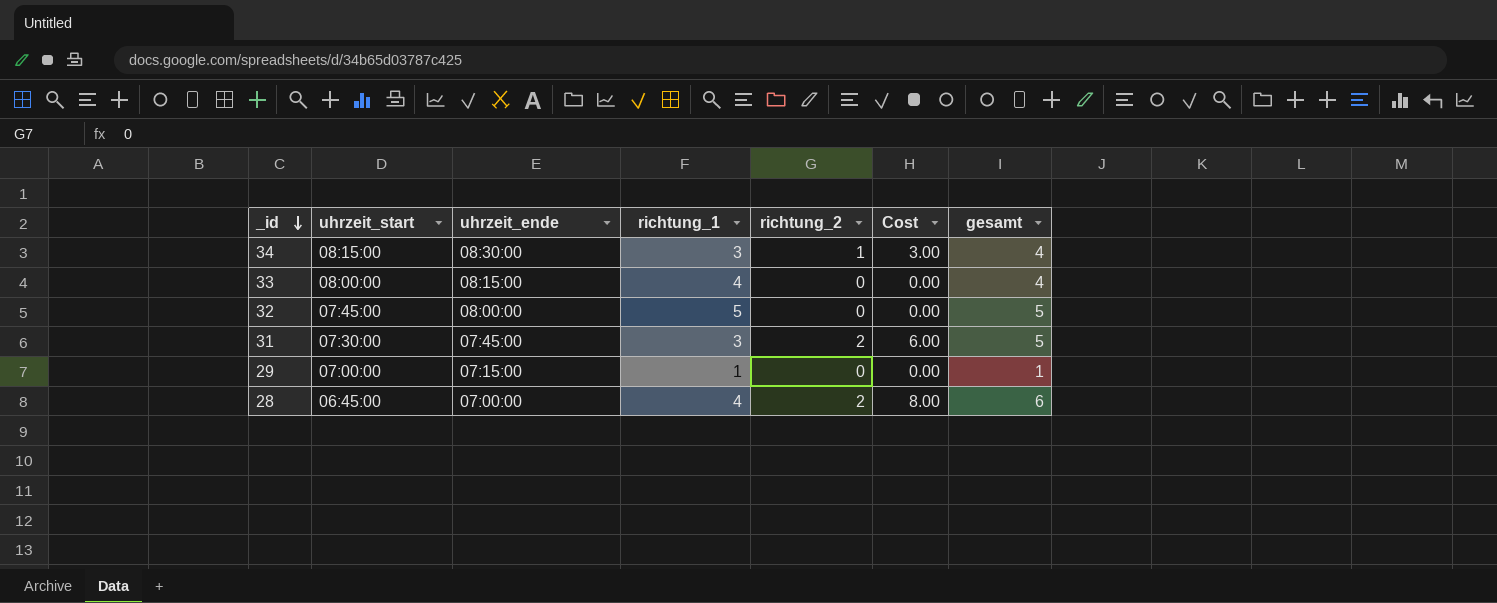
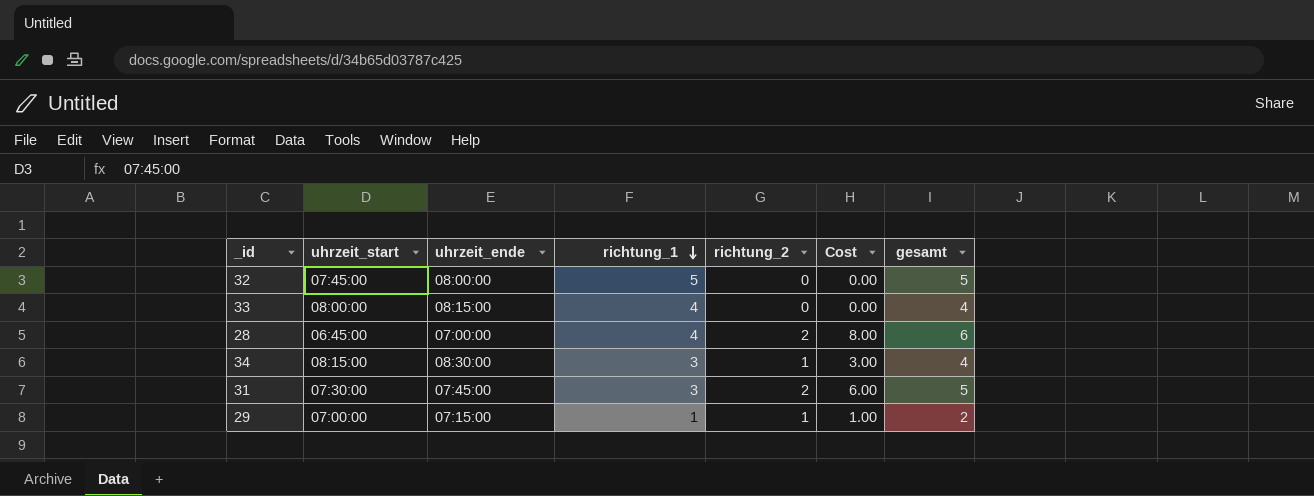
row order: _id descending -> richtung_1 descending
29 | richtung_2: 0 -> 1
29 | Cost: 0.00 -> 1.00
29 | gesamt: 1 -> 2

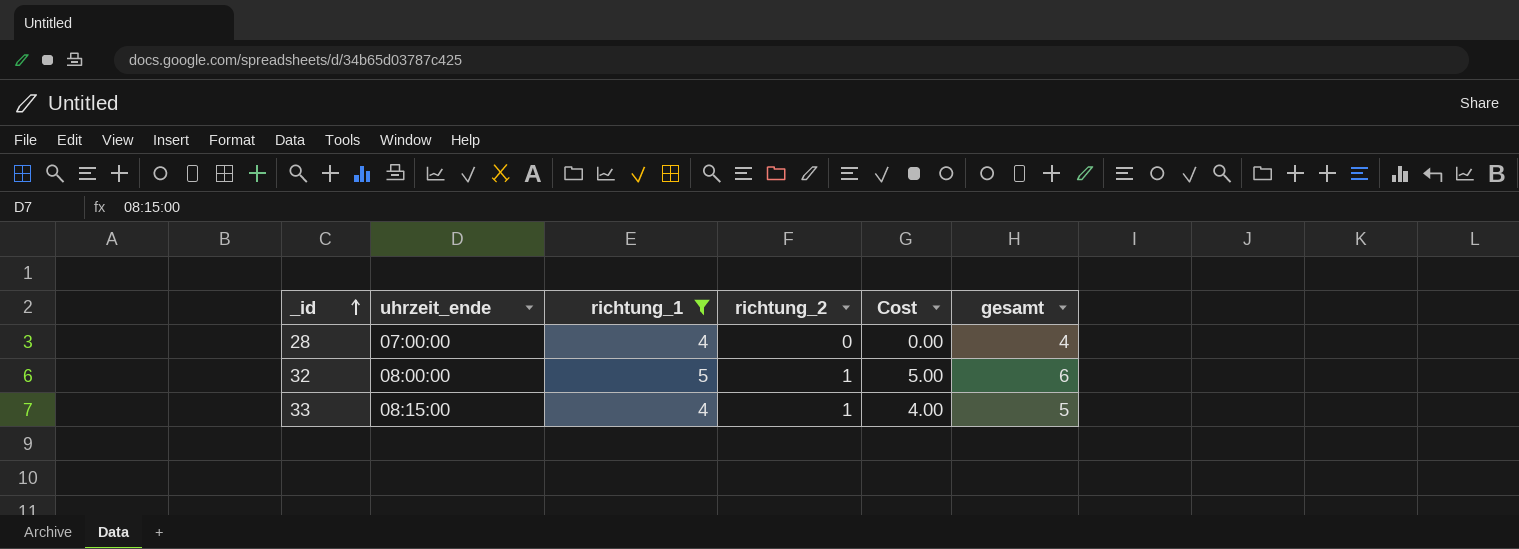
filter: none -> richtung_1 >= 4
row order: richtung_1 descending -> _id ascending
column uhrzeit_start | position: 2 -> none
28 | richtung_2: 2 -> 0
28 | Cost: 8.00 -> 0.00
28 | gesamt: 6 -> 4
32 | richtung_2: 0 -> 1
32 | Cost: 0.00 -> 5.00
32 | gesamt: 5 -> 6
33 | richtung_2: 0 -> 1
33 | Cost: 0.00 -> 4.00
33 | gesamt: 4 -> 5

